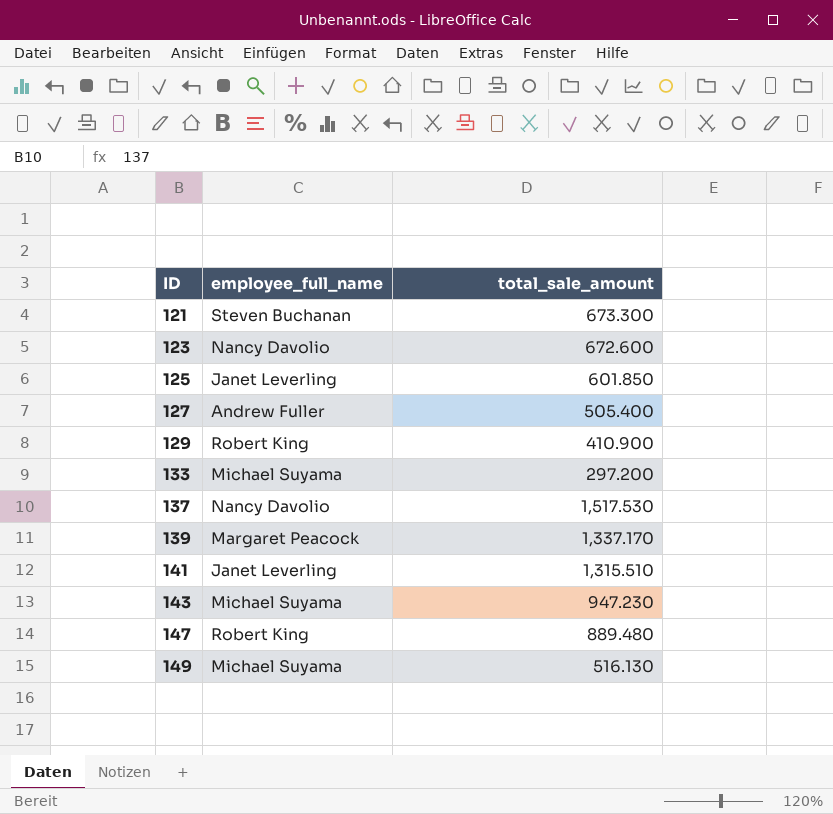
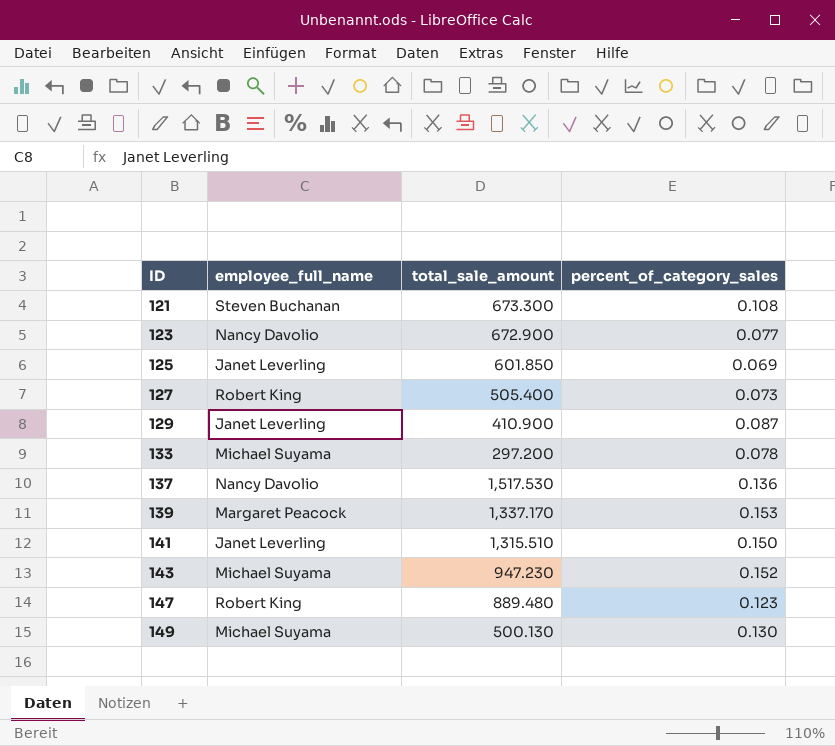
column percent_of_category_sales | position: none -> 4
123 | total_sale_amount: 672.600 -> 672.900
127 | employee_full_name: Andrew Fuller -> Robert King
129 | employee_full_name: Robert King -> Janet Leverling
149 | total_sale_amount: 516.130 -> 500.130

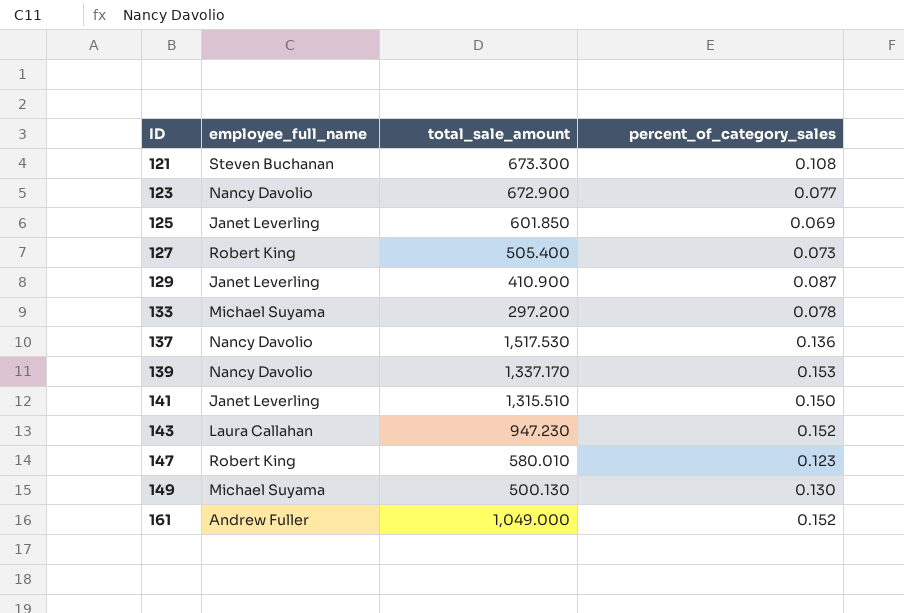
139 | employee_full_name: Margaret Peacock -> Nancy Davolio
143 | employee_full_name: Michael Suyama -> Laura Callahan
147 | total_sale_amount: 889.480 -> 580.010
row 161: none -> Andrew Fuller | 1,049.000 | 0.152

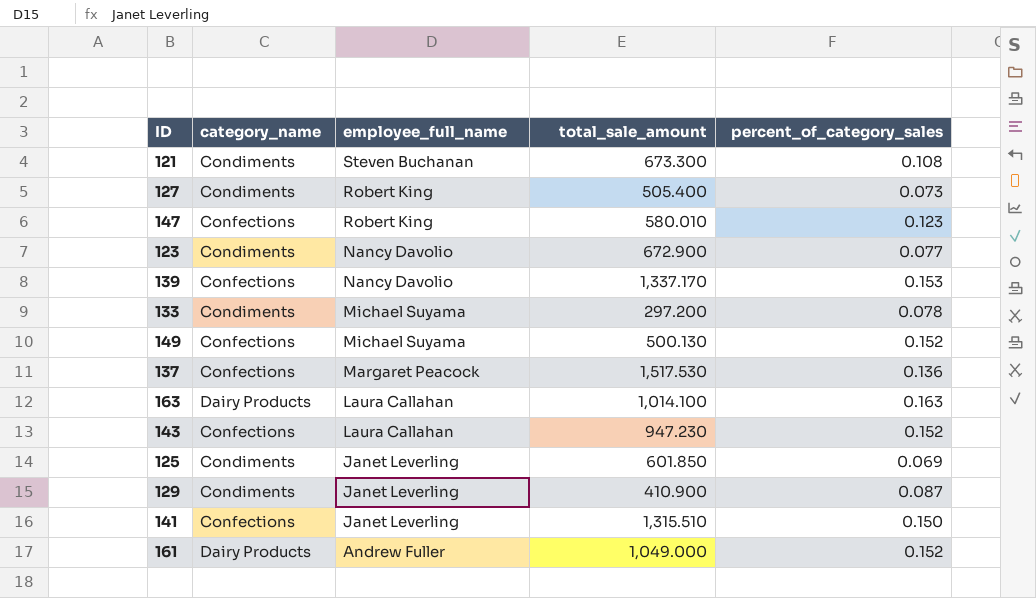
row order: ID ascending -> employee_full_name descending
column category_name | position: none -> 2
149 | percent_of_category_sales: 0.130 -> 0.152
137 | employee_full_name: Nancy Davolio -> Margaret Peacock
row 163: none -> Dairy Products | Laura Callahan | 1,014.100 | 0.163

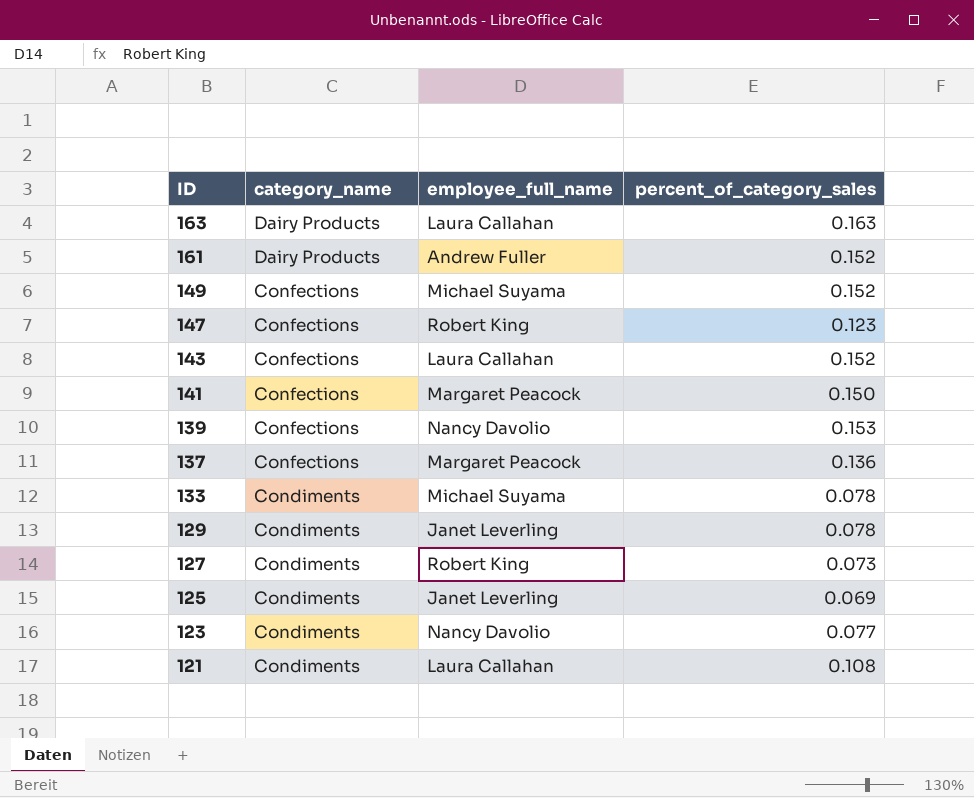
row order: employee_full_name descending -> ID descending
column total_sale_amount | position: 4 -> none
141 | employee_full_name: Janet Leverling -> Margaret Peacock
129 | percent_of_category_sales: 0.087 -> 0.078
121 | employee_full_name: Steven Buchanan -> Laura Callahan

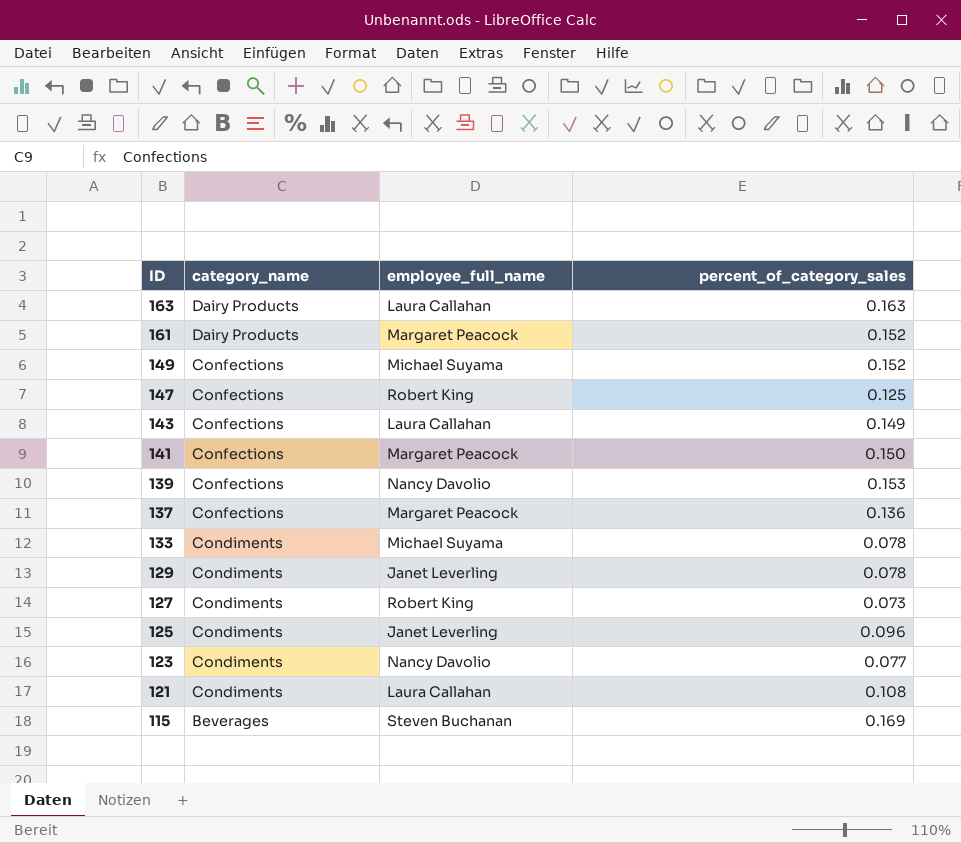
161 | employee_full_name: Andrew Fuller -> Margaret Peacock
147 | percent_of_category_sales: 0.123 -> 0.125
143 | percent_of_category_sales: 0.152 -> 0.149
125 | percent_of_category_sales: 0.069 -> 0.096
row 115: none -> Beverages | Steven Buchanan | 0.169

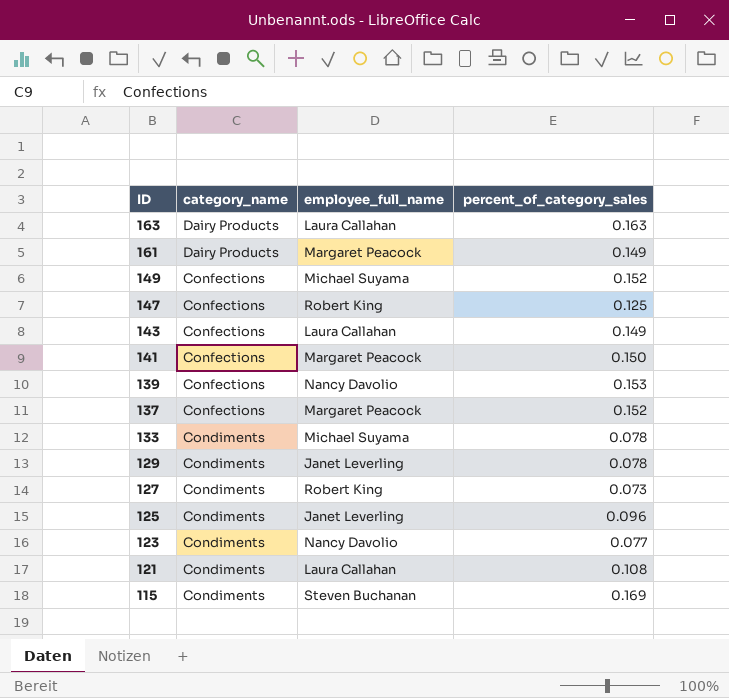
161 | percent_of_category_sales: 0.152 -> 0.149
137 | percent_of_category_sales: 0.136 -> 0.152
115 | category_name: Beverages -> Condiments

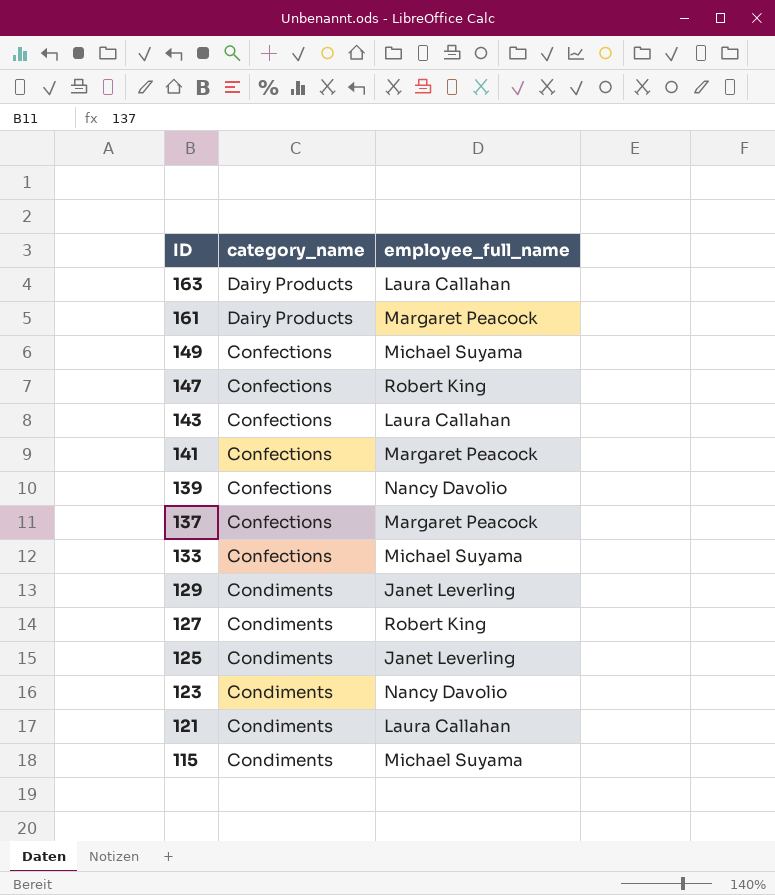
column percent_of_category_sales | position: 4 -> none
133 | category_name: Condiments -> Confections
115 | employee_full_name: Steven Buchanan -> Michael Suyama

